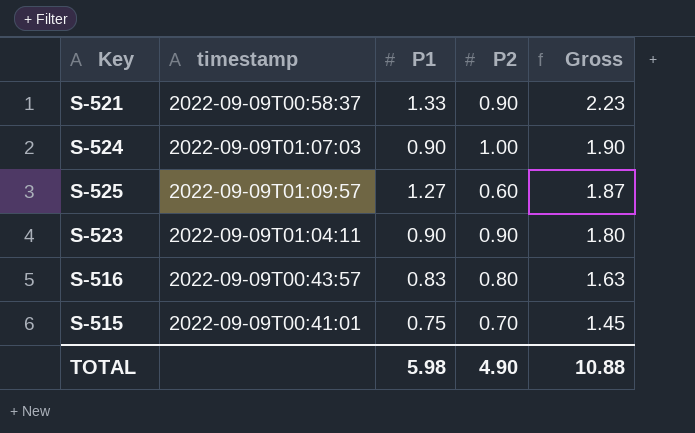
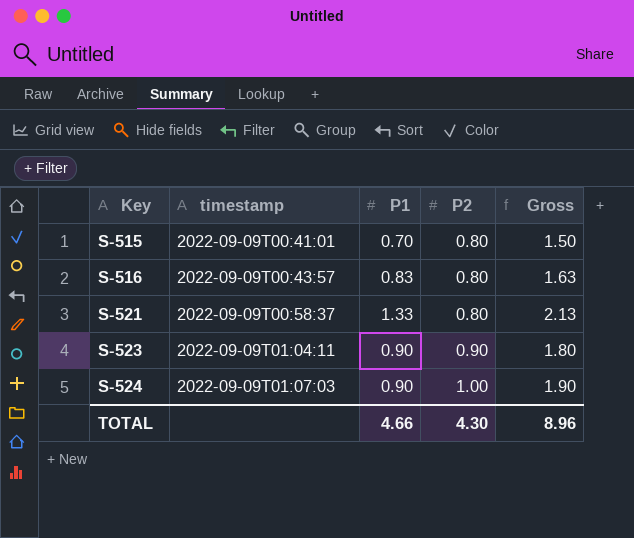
row order: Gross descending -> Key ascending
row S-525: 2022-09-09T01:09:57 | 1.27 | 0.60 | 1.87 -> none
S-515 | P1: 0.75 -> 0.70
S-515 | P2: 0.70 -> 0.80
S-515 | Gross: 1.45 -> 1.50
S-521 | P2: 0.90 -> 0.80
S-521 | Gross: 2.23 -> 2.13
TOTAL | P1: 5.98 -> 4.66
TOTAL | P2: 4.90 -> 4.30
TOTAL | Gross: 10.88 -> 8.96

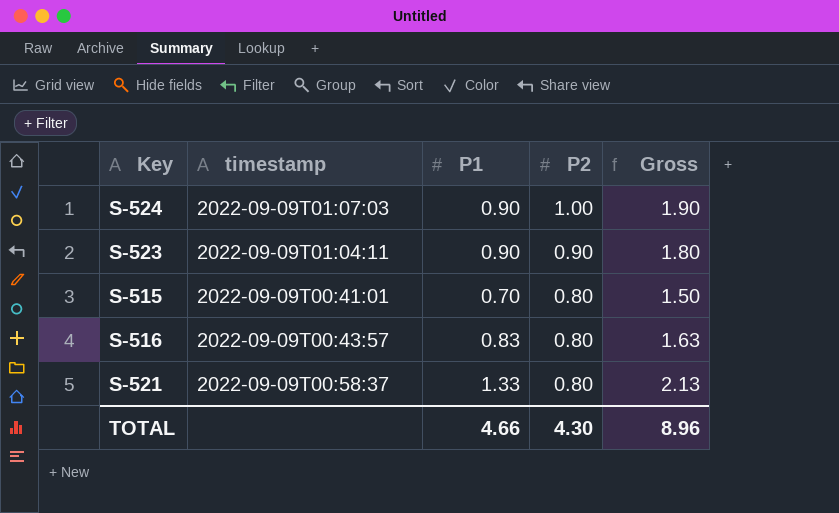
row order: Key ascending -> P2 descending

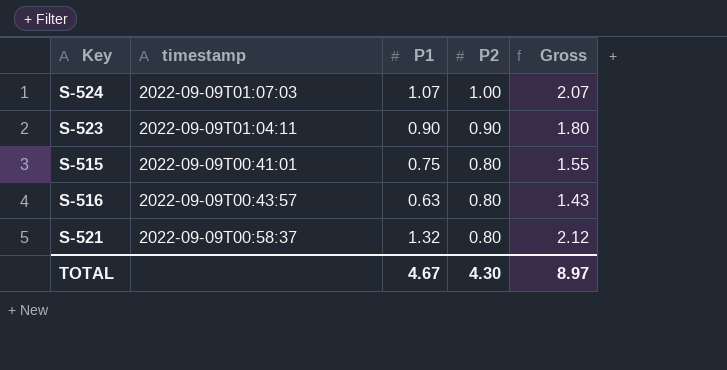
S-524 | P1: 0.90 -> 1.07
S-524 | Gross: 1.90 -> 2.07
S-515 | P1: 0.70 -> 0.75
S-515 | Gross: 1.50 -> 1.55
S-516 | P1: 0.83 -> 0.63
S-516 | Gross: 1.63 -> 1.43
S-521 | P1: 1.33 -> 1.32
S-521 | Gross: 2.13 -> 2.12
TOTAL | P1: 4.66 -> 4.67
TOTAL | Gross: 8.96 -> 8.97

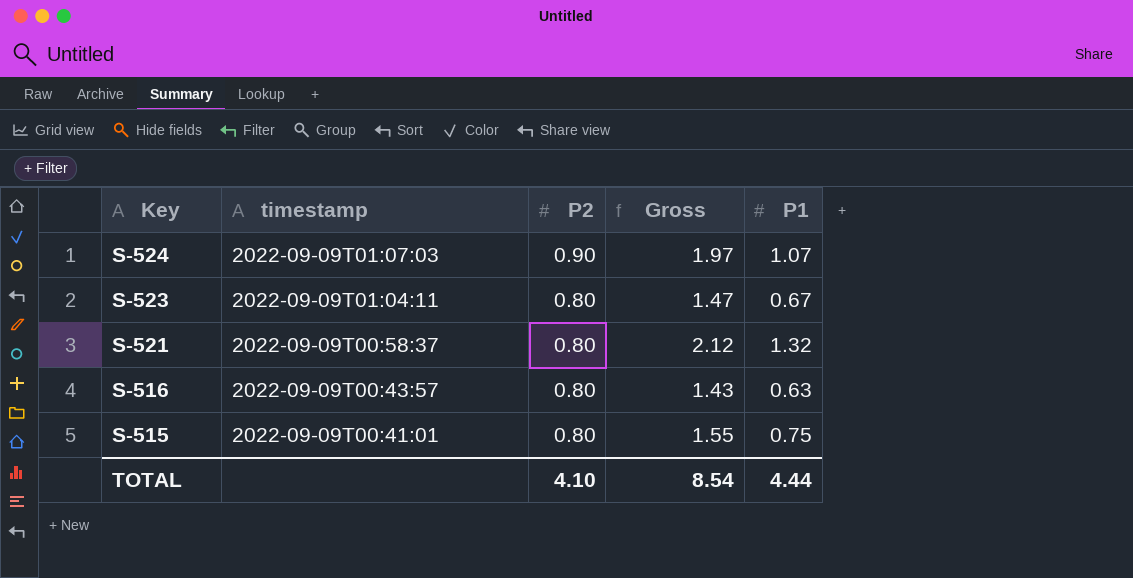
row order: P2 descending -> Key descending
column P1 | position: 3 -> 5
S-524 | P2: 1.00 -> 0.90
S-524 | Gross: 2.07 -> 1.97
S-523 | P2: 0.90 -> 0.80
S-523 | Gross: 1.80 -> 1.47
S-523 | P1: 0.90 -> 0.67
TOTAL | P2: 4.30 -> 4.10
TOTAL | Gross: 8.97 -> 8.54
TOTAL | P1: 4.67 -> 4.44

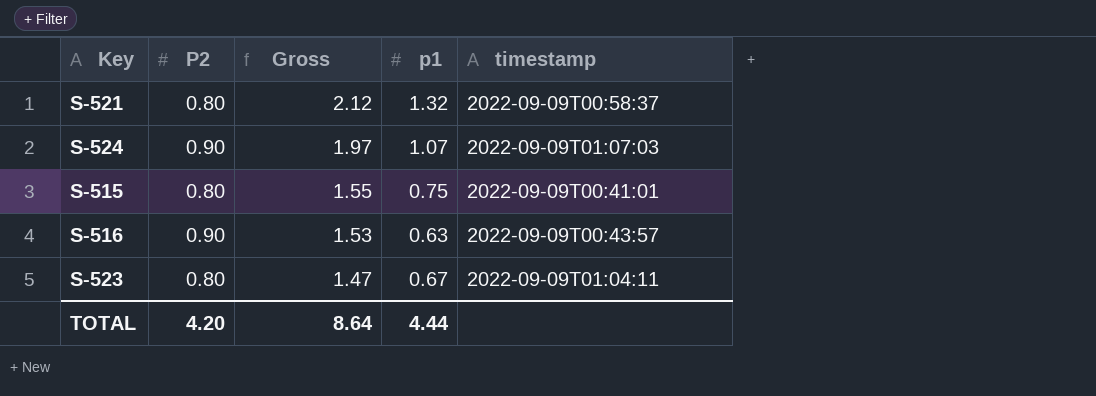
row order: Key descending -> Gross descending
column name: P1 -> p1
column timestamp | position: 2 -> 5
S-516 | P2: 0.80 -> 0.90
S-516 | Gross: 1.43 -> 1.53
TOTAL | P2: 4.10 -> 4.20
TOTAL | Gross: 8.54 -> 8.64

